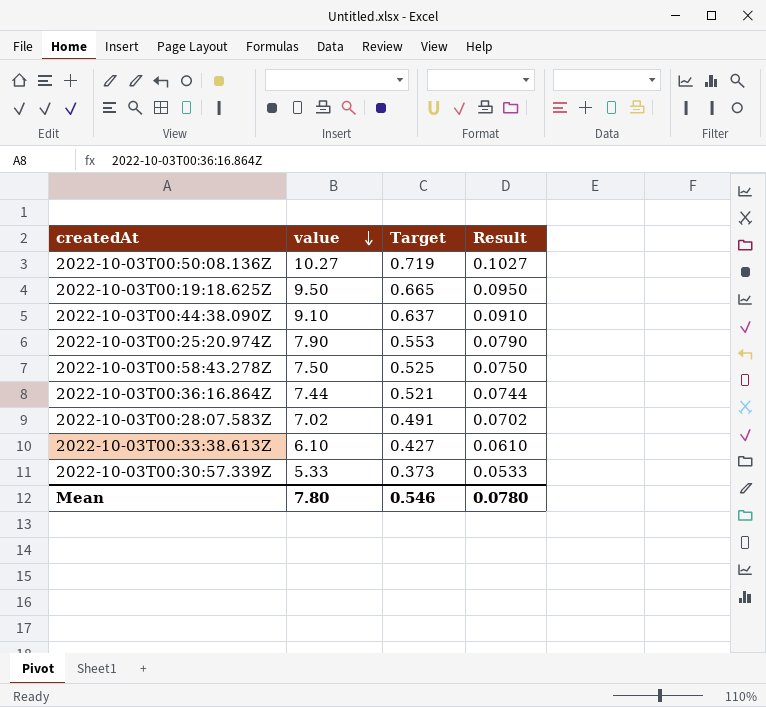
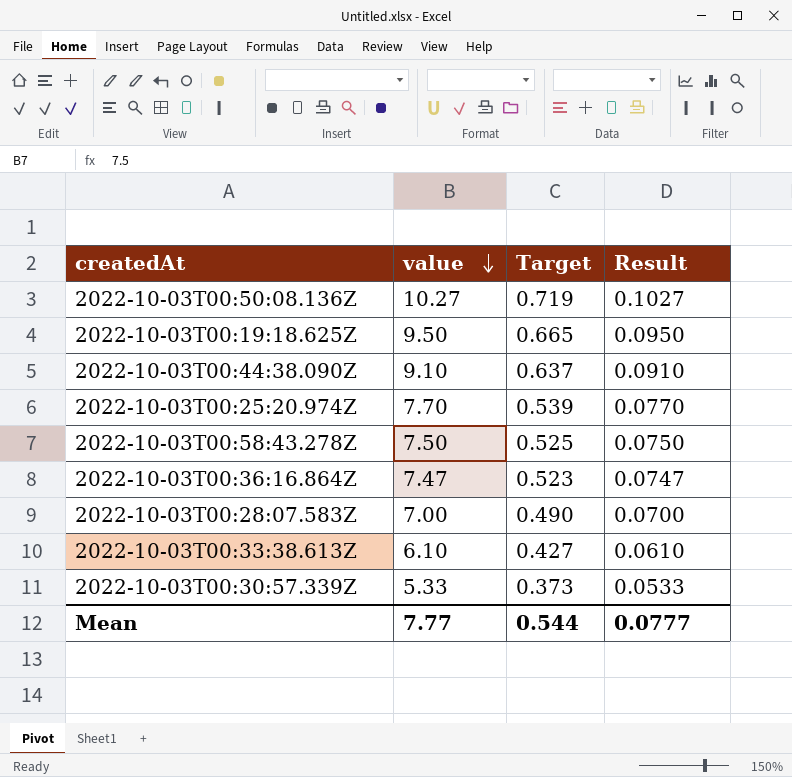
2022-10-03T00:25:20.974Z | value: 7.90 -> 7.70
2022-10-03T00:25:20.974Z | Target: 0.553 -> 0.539
2022-10-03T00:25:20.974Z | Result: 0.0790 -> 0.0770
2022-10-03T00:36:16.864Z | value: 7.44 -> 7.47
2022-10-03T00:36:16.864Z | Target: 0.521 -> 0.523
2022-10-03T00:36:16.864Z | Result: 0.0744 -> 0.0747
2022-10-03T00:28:07.583Z | value: 7.02 -> 7.00
2022-10-03T00:28:07.583Z | Target: 0.491 -> 0.490
2022-10-03T00:28:07.583Z | Result: 0.0702 -> 0.0700
Mean | value: 7.80 -> 7.77
Mean | Target: 0.546 -> 0.544
Mean | Result: 0.0780 -> 0.0777

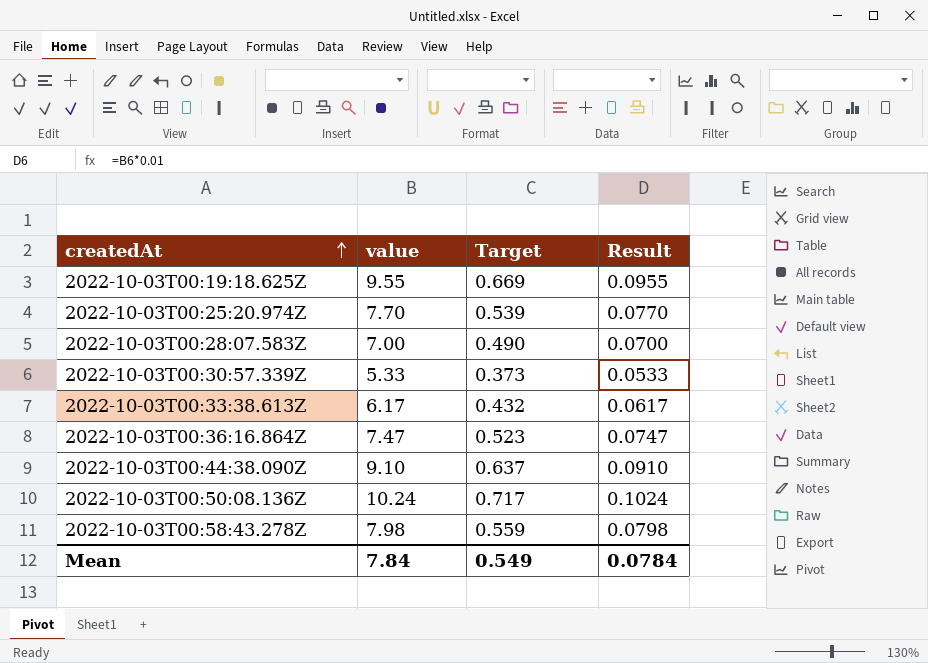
row order: value descending -> createdAt ascending
2022-10-03T00:19:18.625Z | value: 9.50 -> 9.55
2022-10-03T00:19:18.625Z | Target: 0.665 -> 0.669
2022-10-03T00:19:18.625Z | Result: 0.0950 -> 0.0955
2022-10-03T00:33:38.613Z | value: 6.10 -> 6.17
2022-10-03T00:33:38.613Z | Target: 0.427 -> 0.432
2022-10-03T00:33:38.613Z | Result: 0.0610 -> 0.0617
2022-10-03T00:50:08.136Z | value: 10.27 -> 10.24
2022-10-03T00:50:08.136Z | Target: 0.719 -> 0.717
2022-10-03T00:50:08.136Z | Result: 0.1027 -> 0.1024
2022-10-03T00:58:43.278Z | value: 7.50 -> 7.98
2022-10-03T00:58:43.278Z | Target: 0.525 -> 0.559
2022-10-03T00:58:43.278Z | Result: 0.0750 -> 0.0798
Mean | value: 7.77 -> 7.84
Mean | Target: 0.544 -> 0.549
Mean | Result: 0.0777 -> 0.0784

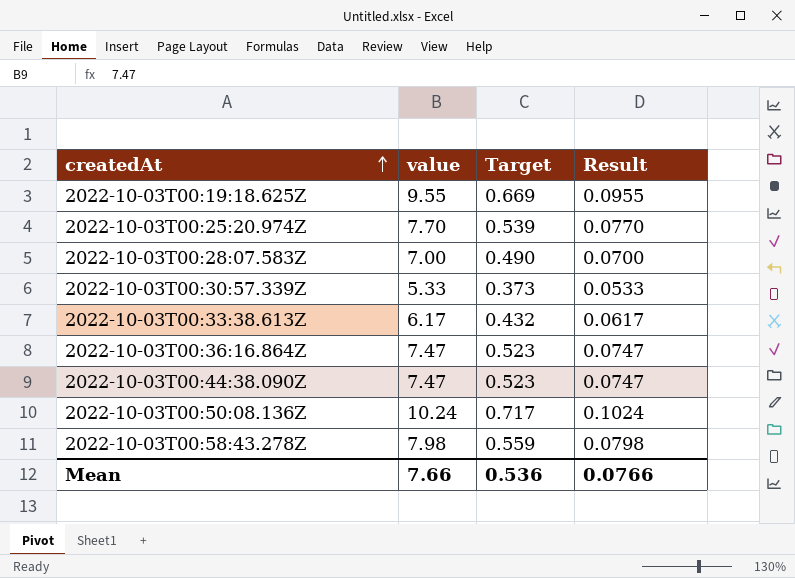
2022-10-03T00:44:38.090Z | value: 9.10 -> 7.47
2022-10-03T00:44:38.090Z | Target: 0.637 -> 0.523
2022-10-03T00:44:38.090Z | Result: 0.0910 -> 0.0747
Mean | value: 7.84 -> 7.66
Mean | Target: 0.549 -> 0.536
Mean | Result: 0.0784 -> 0.0766

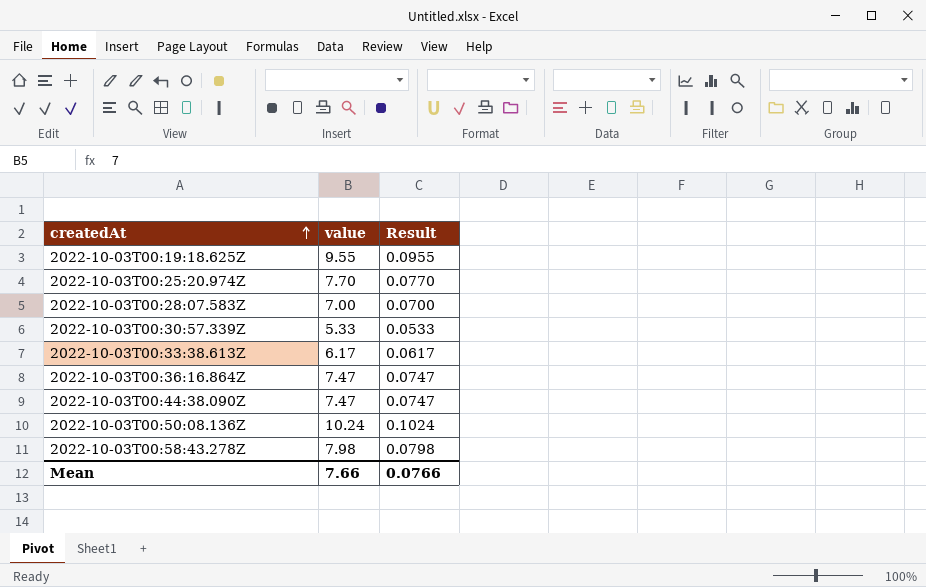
column Target | formula: [value] * 0.07 -> none

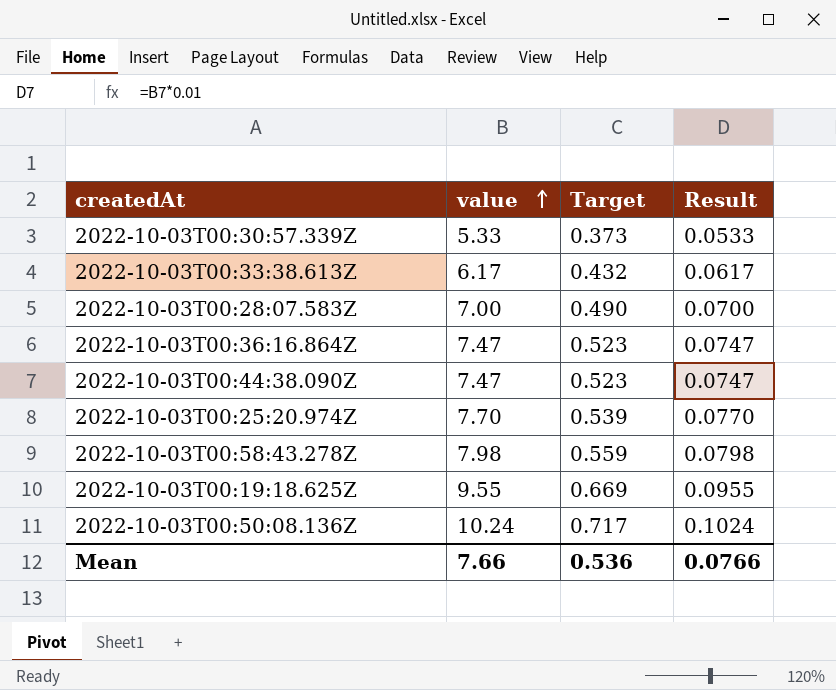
row order: createdAt ascending -> value ascending
column Target | formula: none -> [value] * 0.07

